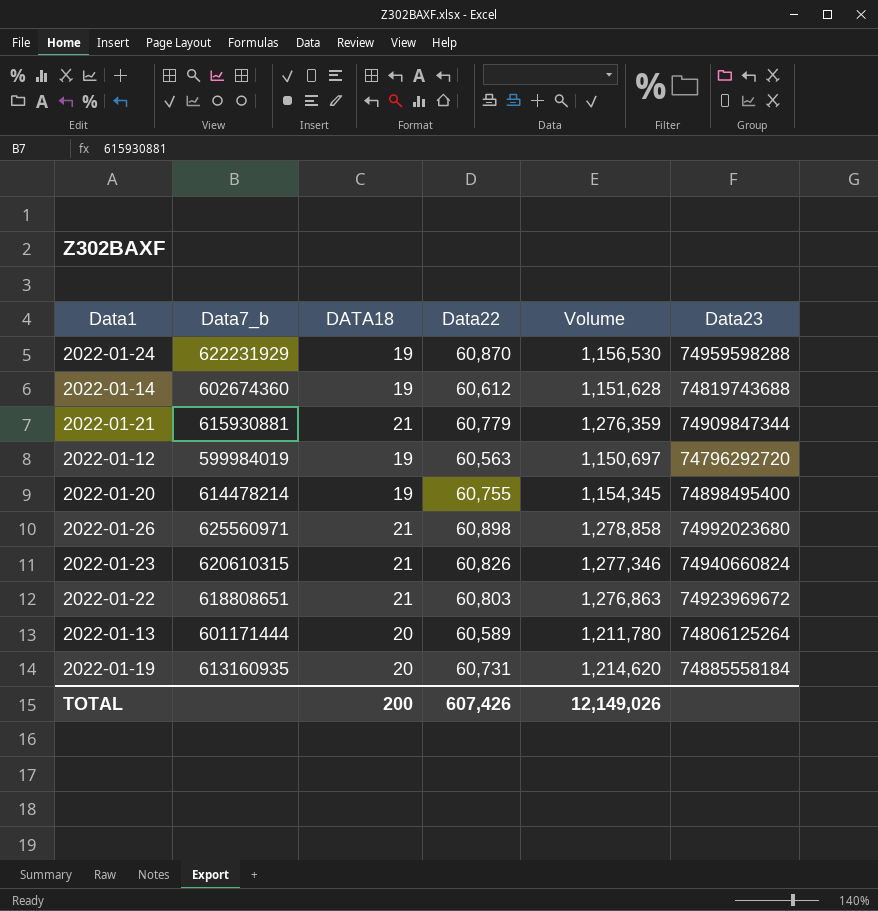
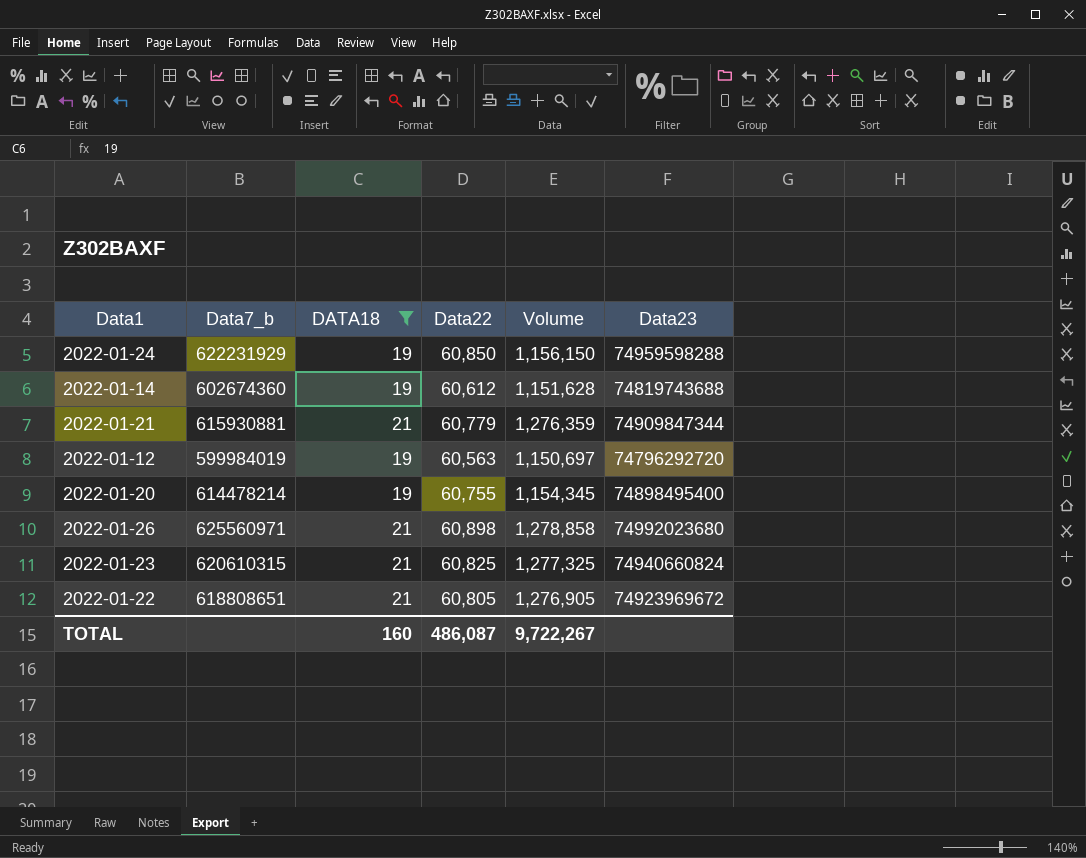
filter: none -> DATA18 != 20
2022-01-24 | Data22: 60,870 -> 60,850
2022-01-24 | Volume: 1,156,530 -> 1,156,150
2022-01-23 | Data22: 60,826 -> 60,825
2022-01-23 | Volume: 1,277,346 -> 1,277,325
2022-01-22 | Data22: 60,803 -> 60,805
2022-01-22 | Volume: 1,276,863 -> 1,276,905
TOTAL | DATA18: 200 -> 160
TOTAL | Data22: 607,426 -> 486,087
TOTAL | Volume: 12,149,026 -> 9,722,267

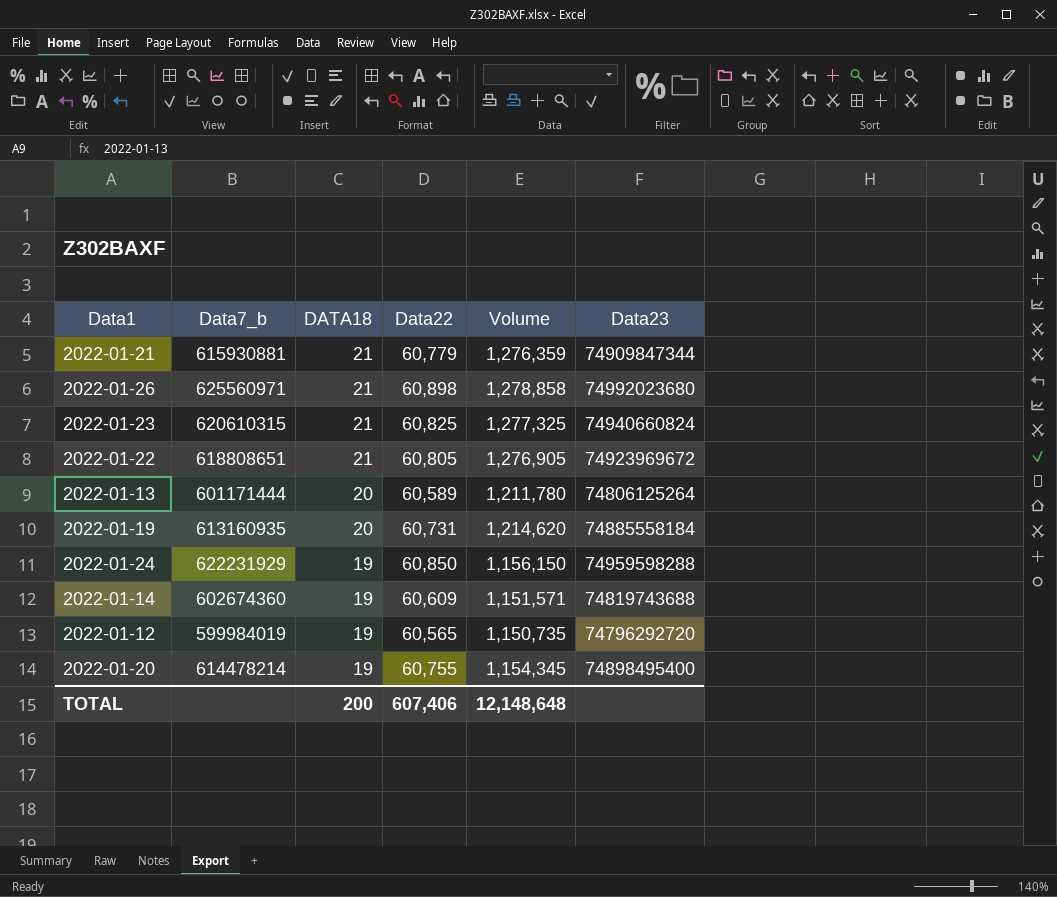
filter: DATA18 != 20 -> none
row order: none -> DATA18 descending
2022-01-14 | Data22: 60,612 -> 60,609
2022-01-14 | Volume: 1,151,628 -> 1,151,571
2022-01-12 | Data22: 60,563 -> 60,565
2022-01-12 | Volume: 1,150,697 -> 1,150,735
TOTAL | DATA18: 160 -> 200
TOTAL | Data22: 486,087 -> 607,406
TOTAL | Volume: 9,722,267 -> 12,148,648

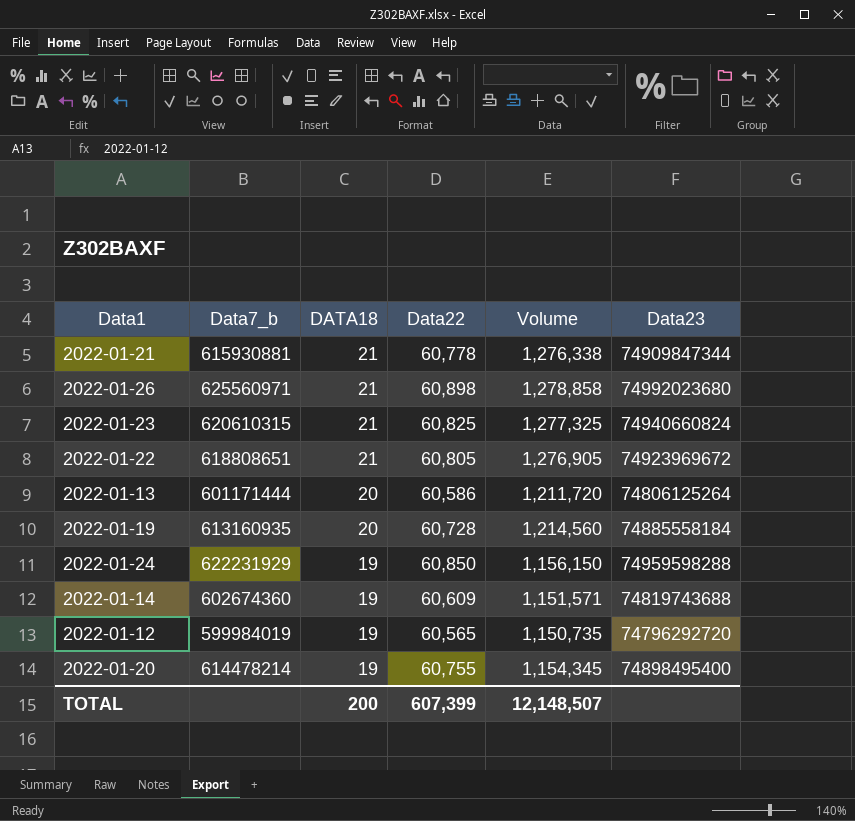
2022-01-21 | Data22: 60,779 -> 60,778
2022-01-21 | Volume: 1,276,359 -> 1,276,338
2022-01-13 | Data22: 60,589 -> 60,586
2022-01-13 | Volume: 1,211,780 -> 1,211,720
2022-01-19 | Data22: 60,731 -> 60,728
2022-01-19 | Volume: 1,214,620 -> 1,214,560
TOTAL | Data22: 607,406 -> 607,399
TOTAL | Volume: 12,148,648 -> 12,148,507

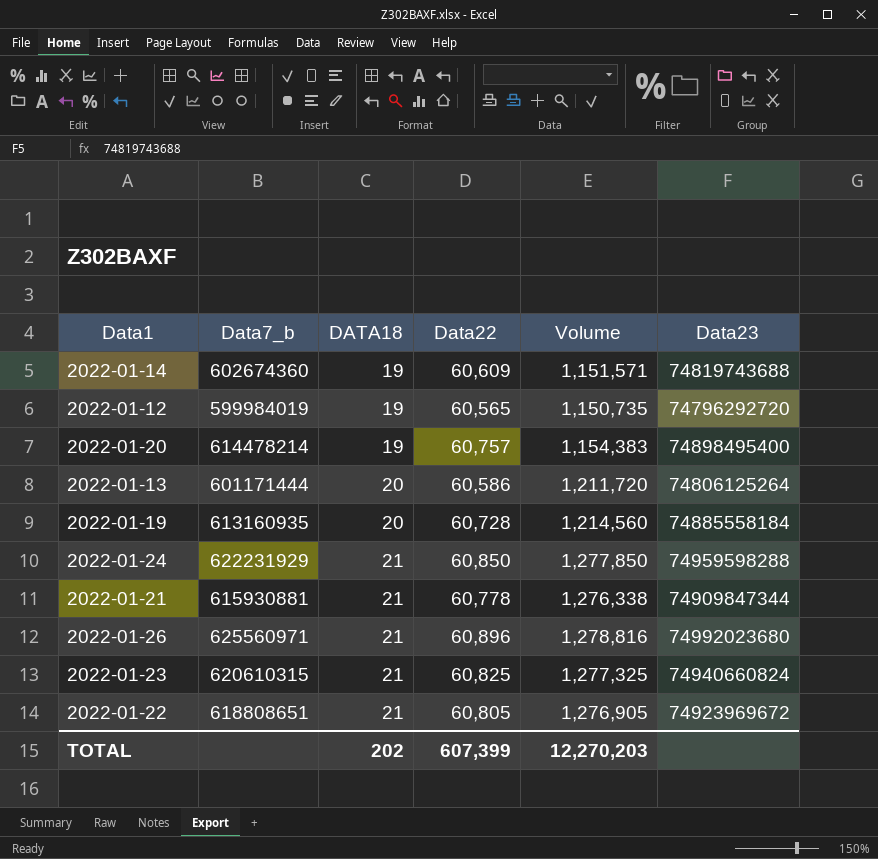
row order: DATA18 descending -> DATA18 ascending
2022-01-20 | Data22: 60,755 -> 60,757
2022-01-20 | Volume: 1,154,345 -> 1,154,383
2022-01-24 | DATA18: 19 -> 21
2022-01-24 | Volume: 1,156,150 -> 1,277,850
2022-01-26 | Data22: 60,898 -> 60,896
2022-01-26 | Volume: 1,278,858 -> 1,278,816
TOTAL | DATA18: 200 -> 202
TOTAL | Volume: 12,148,507 -> 12,270,203

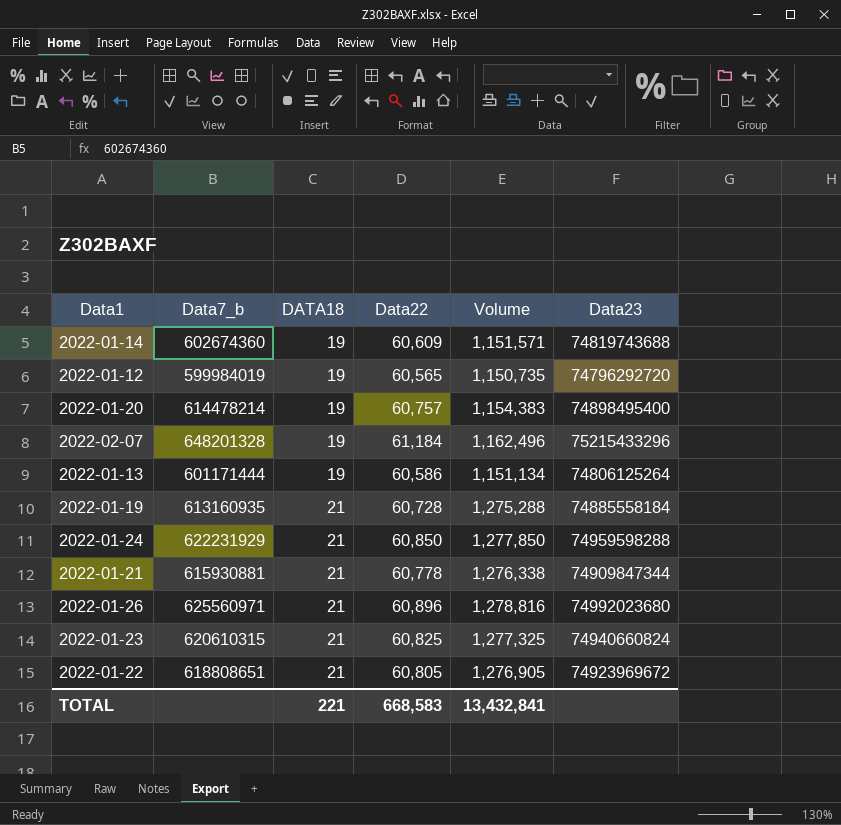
row 2022-02-07: none -> 648201328 | 19 | 61,184 | 1,162,496 | 75215433296
2022-01-13 | DATA18: 20 -> 19
2022-01-13 | Volume: 1,211,720 -> 1,151,134
2022-01-19 | DATA18: 20 -> 21
2022-01-19 | Volume: 1,214,560 -> 1,275,288
TOTAL | DATA18: 202 -> 221
TOTAL | Data22: 607,399 -> 668,583
TOTAL | Volume: 12,270,203 -> 13,432,841

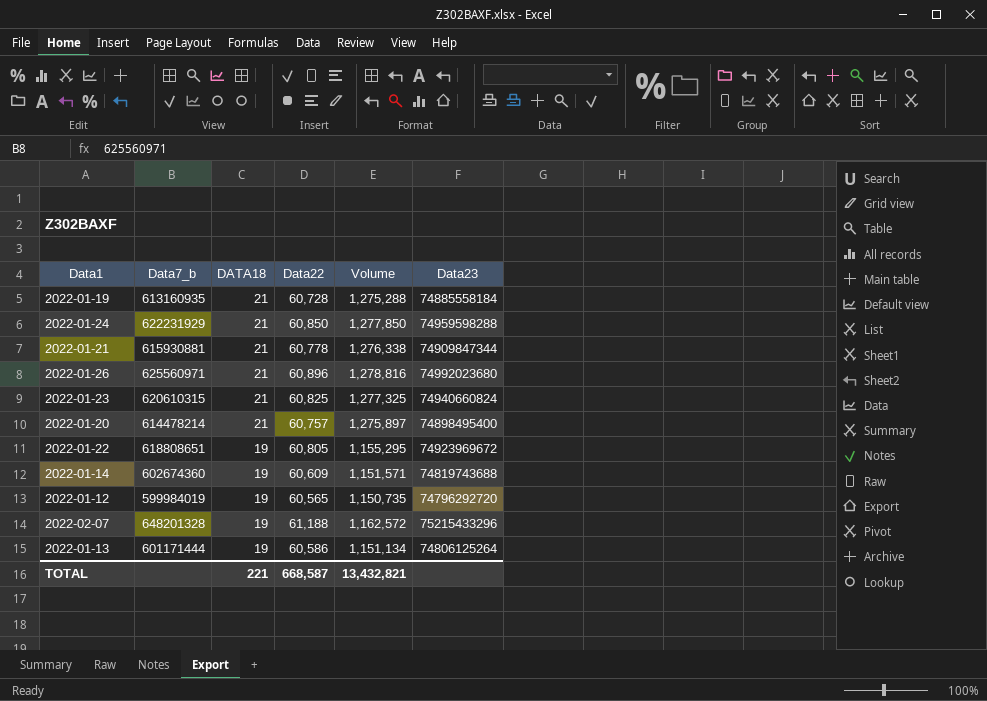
row order: DATA18 ascending -> DATA18 descending
2022-01-20 | DATA18: 19 -> 21
2022-01-20 | Volume: 1,154,383 -> 1,275,897
2022-01-22 | DATA18: 21 -> 19
2022-01-22 | Volume: 1,276,905 -> 1,155,295
2022-02-07 | Data22: 61,184 -> 61,188
2022-02-07 | Volume: 1,162,496 -> 1,162,572
TOTAL | Data22: 668,583 -> 668,587
TOTAL | Volume: 13,432,841 -> 13,432,821

